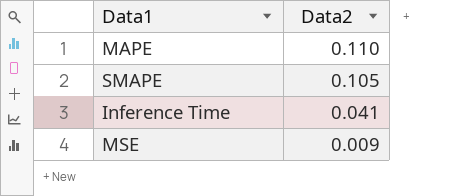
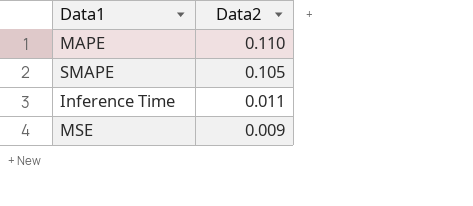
Inference Time | Data2: 0.041 -> 0.011

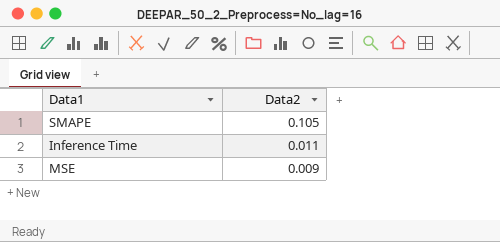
row MAPE: 0.110 -> none

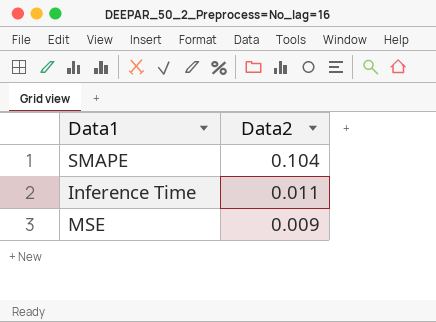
SMAPE | Data2: 0.105 -> 0.104

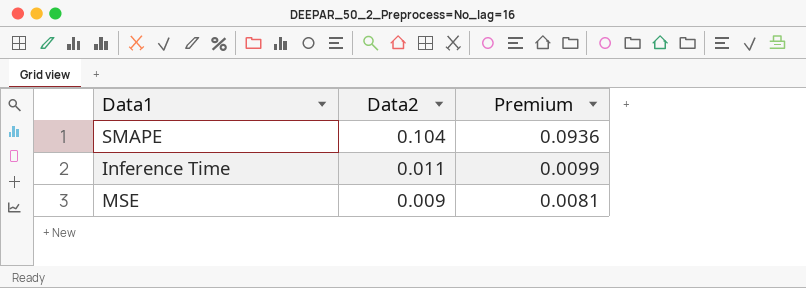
column Premium | formula: none -> [Data2] * 0.9

